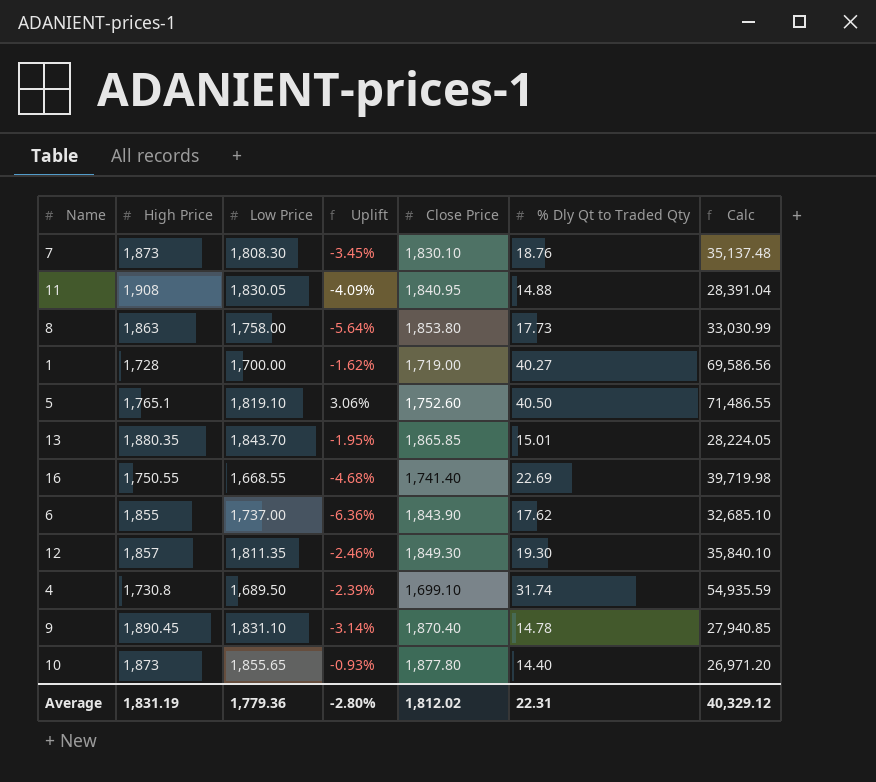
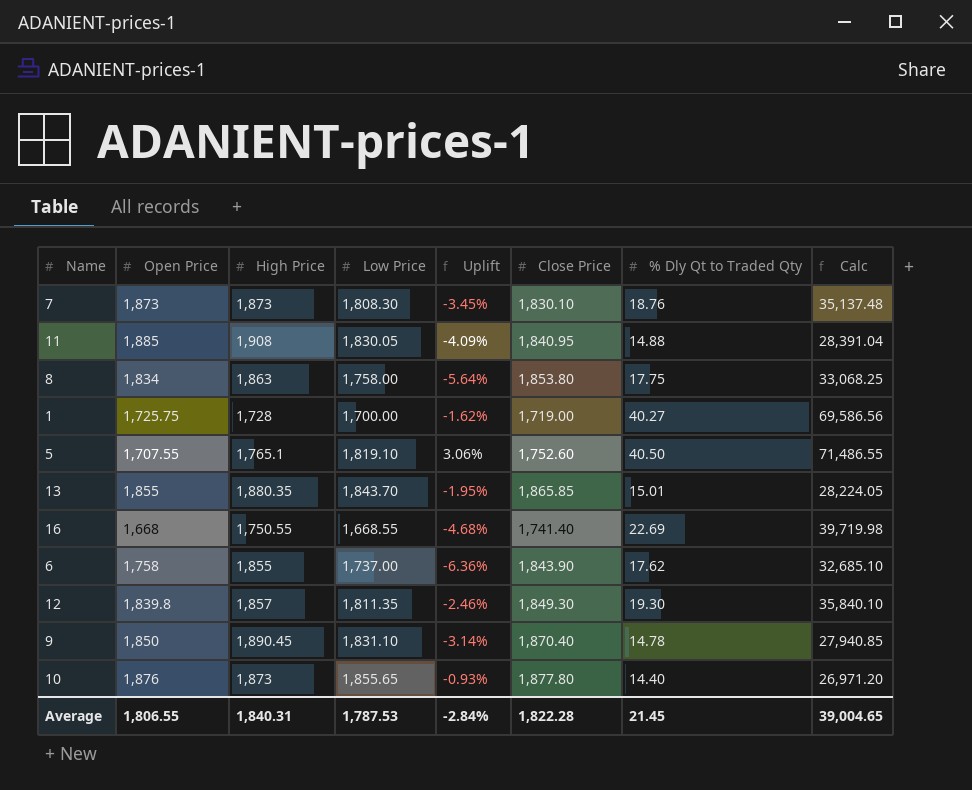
column Open Price | position: none -> 2
row 4: 1,730.8 | 1,689.50 | -2.39% | 1,699.10 | 31.74 | 54,935.59 -> none
8 | % Dly Qt to Traded Qty: 17.73 -> 17.75
8 | Calc: 33,030.99 -> 33,068.25
Average | High Price: 1,831.19 -> 1,840.31
Average | Low Price: 1,779.36 -> 1,787.53
Average | Uplift: -2.80% -> -2.84%
Average | Close Price: 1,812.02 -> 1,822.28
Average | % Dly Qt to Traded Qty: 22.31 -> 21.45
Average | Calc: 40,329.12 -> 39,004.65

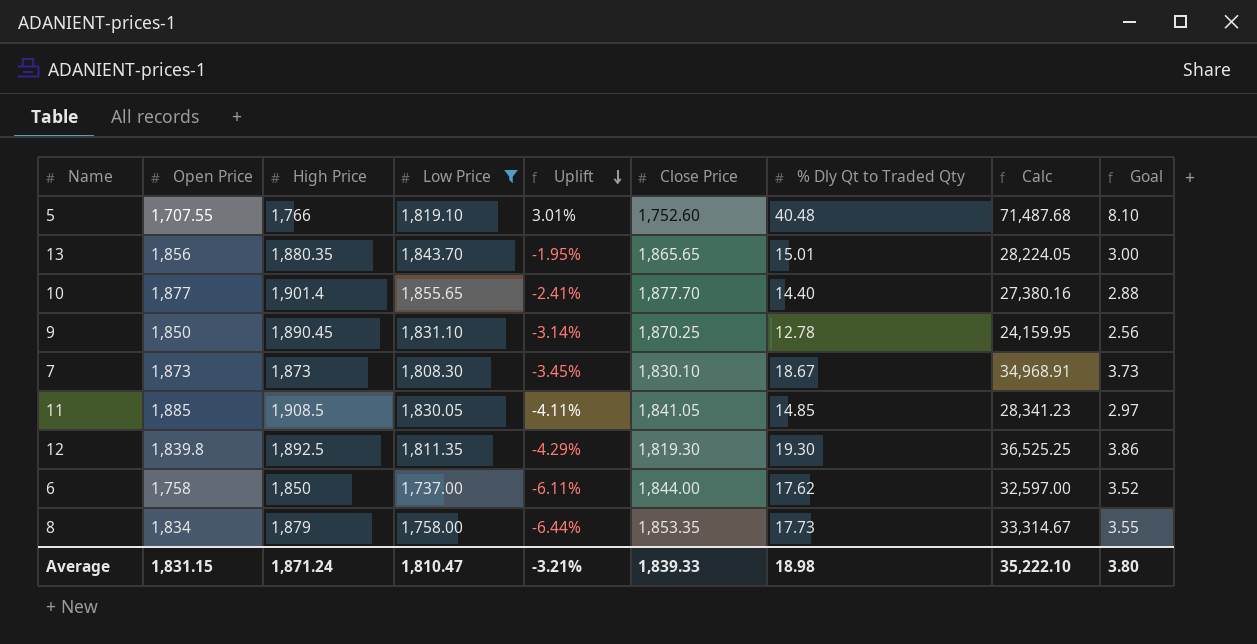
filter: none -> Low Price >= 1,737.00
row order: none -> Uplift descending
column Goal | formula: none -> [% Dly Qt to Traded Qty] * 0.2
5 | High Price: 1,765.1 -> 1,766
5 | Uplift: 3.06% -> 3.01%
5 | % Dly Qt to Traded Qty: 40.50 -> 40.48
5 | Calc: 71,486.55 -> 71,487.68
13 | Open Price: 1,855 -> 1,856
13 | Close Price: 1,865.85 -> 1,865.65
10 | Open Price: 1,876 -> 1,877
10 | High Price: 1,873 -> 1,901.4
10 | Uplift: -0.93% -> -2.41%
10 | Close Price: 1,877.80 -> 1,877.70
10 | Calc: 26,971.20 -> 27,380.16
9 | Close Price: 1,870.40 -> 1,870.25
9 | % Dly Qt to Traded Qty: 14.78 -> 12.78
9 | Calc: 27,940.85 -> 24,159.95
7 | % Dly Qt to Traded Qty: 18.76 -> 18.67
7 | Calc: 35,137.48 -> 34,968.91
11 | High Price: 1,908 -> 1,908.5
11 | Uplift: -4.09% -> -4.11%
11 | Close Price: 1,840.95 -> 1,841.05
11 | % Dly Qt to Traded Qty: 14.88 -> 14.85
11 | Calc: 28,391.04 -> 28,341.23
12 | High Price: 1,857 -> 1,892.5
12 | Uplift: -2.46% -> -4.29%
12 | Close Price: 1,849.30 -> 1,819.30
12 | Calc: 35,840.10 -> 36,525.25
6 | High Price: 1,855 -> 1,850
6 | Uplift: -6.36% -> -6.11%
6 | Close Price: 1,843.90 -> 1,844.00
6 | Calc: 32,685.10 -> 32,597.00
8 | High Price: 1,863 -> 1,879
8 | Uplift: -5.64% -> -6.44%
8 | Close Price: 1,853.80 -> 1,853.35
8 | % Dly Qt to Traded Qty: 17.75 -> 17.73
8 | Calc: 33,068.25 -> 33,314.67
Average | Open Price: 1,806.55 -> 1,831.15
Average | High Price: 1,840.31 -> 1,871.24
Average | Low Price: 1,787.53 -> 1,810.47
Average | Uplift: -2.84% -> -3.21%
Average | Close Price: 1,822.28 -> 1,839.33
Average | % Dly Qt to Traded Qty: 21.45 -> 18.98
Average | Calc: 39,004.65 -> 35,222.10

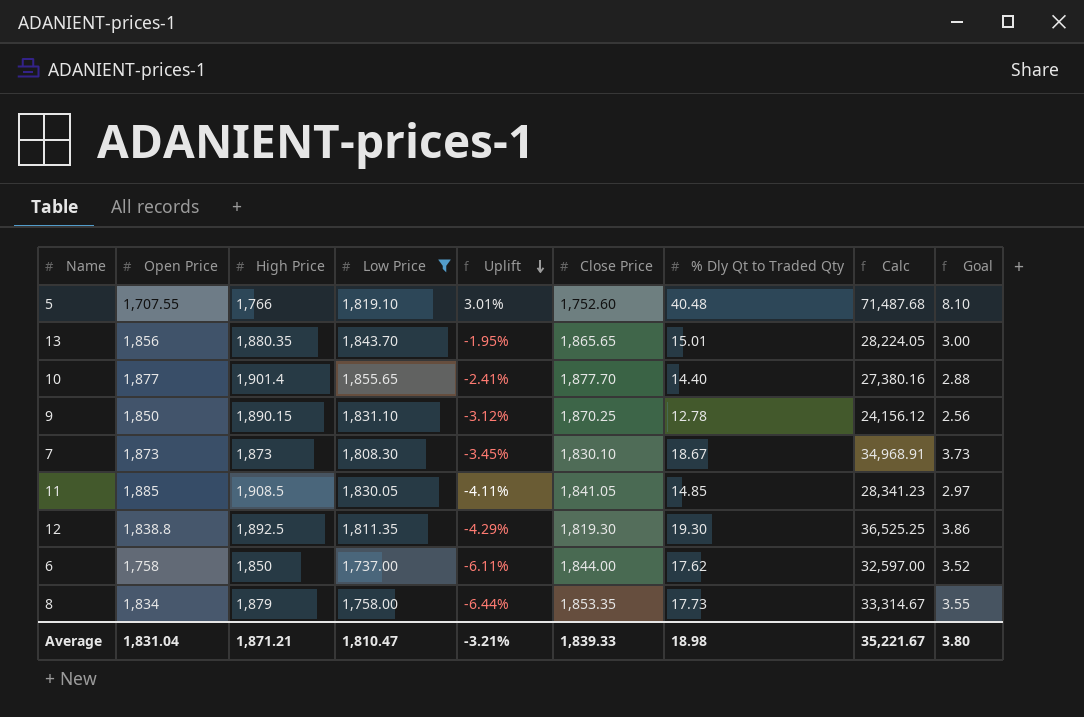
9 | High Price: 1,890.45 -> 1,890.15
9 | Uplift: -3.14% -> -3.12%
9 | Calc: 24,159.95 -> 24,156.12
12 | Open Price: 1,839.8 -> 1,838.8
Average | Open Price: 1,831.15 -> 1,831.04
Average | High Price: 1,871.24 -> 1,871.21
Average | Calc: 35,222.10 -> 35,221.67

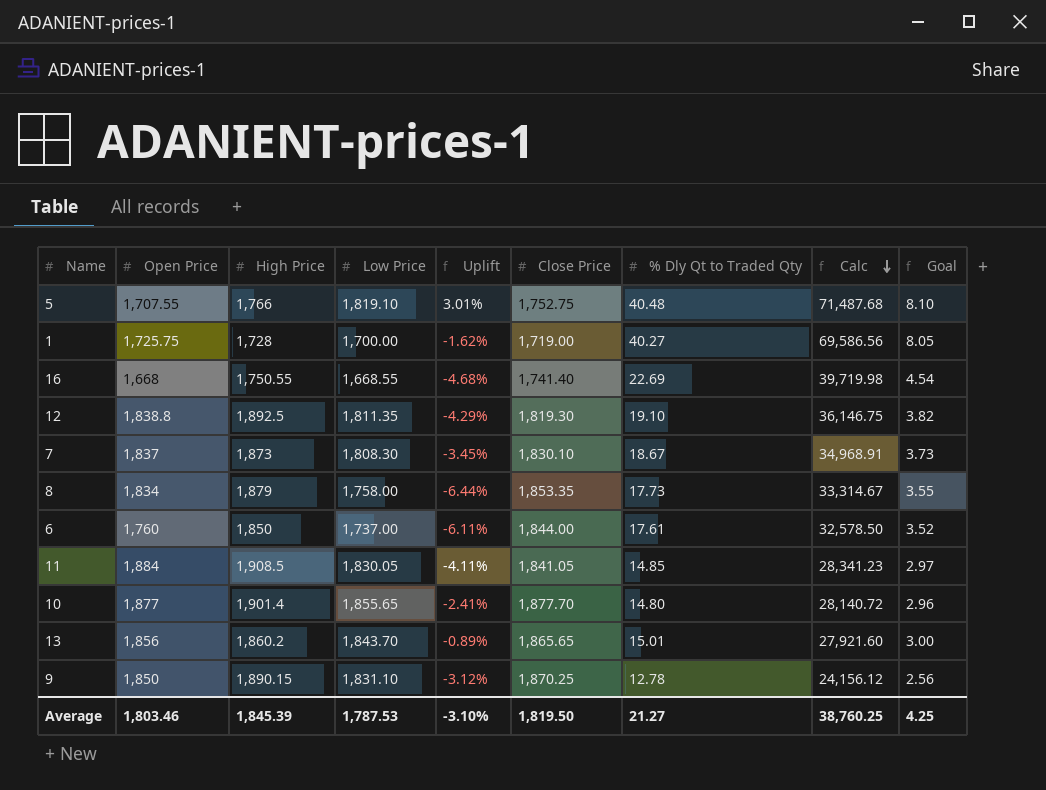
filter: Low Price >= 1,737.00 -> none
row order: Uplift descending -> Calc descending
5 | Close Price: 1,752.60 -> 1,752.75
12 | % Dly Qt to Traded Qty: 19.30 -> 19.10
12 | Calc: 36,525.25 -> 36,146.75
12 | Goal: 3.86 -> 3.82
7 | Open Price: 1,873 -> 1,837
6 | Open Price: 1,758 -> 1,760
6 | % Dly Qt to Traded Qty: 17.62 -> 17.61
6 | Calc: 32,597.00 -> 32,578.50
11 | Open Price: 1,885 -> 1,884
10 | % Dly Qt to Traded Qty: 14.40 -> 14.80
10 | Calc: 27,380.16 -> 28,140.72
10 | Goal: 2.88 -> 2.96
13 | High Price: 1,880.35 -> 1,860.2
13 | Uplift: -1.95% -> -0.89%
13 | Calc: 28,224.05 -> 27,921.60
Average | Open Price: 1,831.04 -> 1,803.46
Average | High Price: 1,871.21 -> 1,845.39
Average | Low Price: 1,810.47 -> 1,787.53
Average | Uplift: -3.21% -> -3.10%
Average | Close Price: 1,839.33 -> 1,819.50
Average | % Dly Qt to Traded Qty: 18.98 -> 21.27
Average | Calc: 35,221.67 -> 38,760.25
Average | Goal: 3.80 -> 4.25

